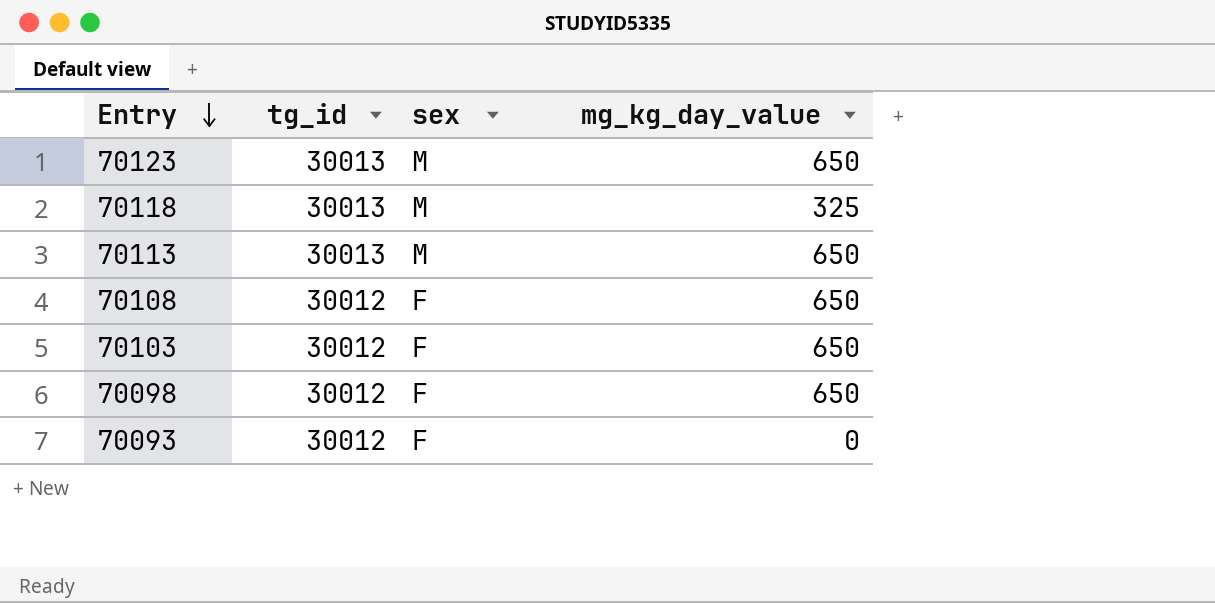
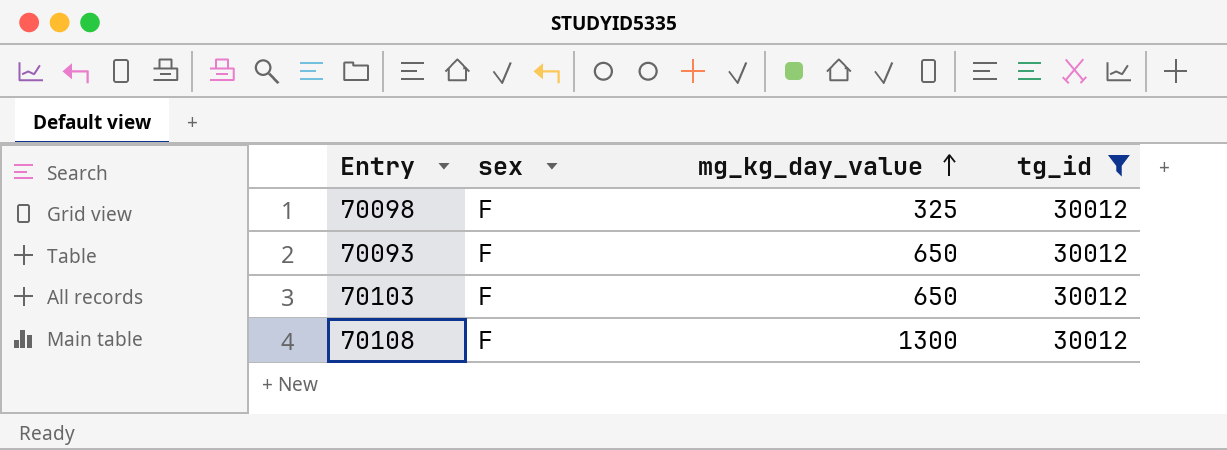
filter: none -> tg_id = 30012
row order: Entry descending -> mg_kg_day_value ascending
column tg_id | position: 2 -> 4
70098 | mg_kg_day_value: 650 -> 325
70093 | mg_kg_day_value: 0 -> 650
70108 | mg_kg_day_value: 650 -> 1300

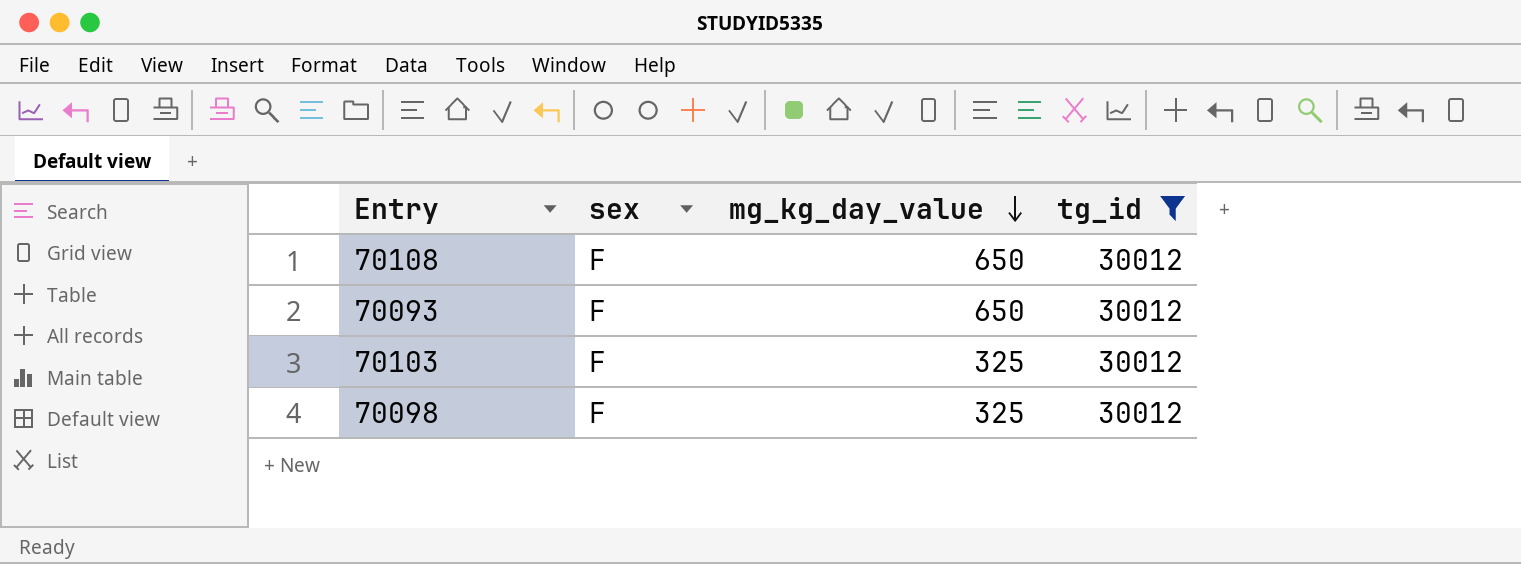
row order: mg_kg_day_value ascending -> mg_kg_day_value descending
70108 | mg_kg_day_value: 1300 -> 650
70103 | mg_kg_day_value: 650 -> 325

